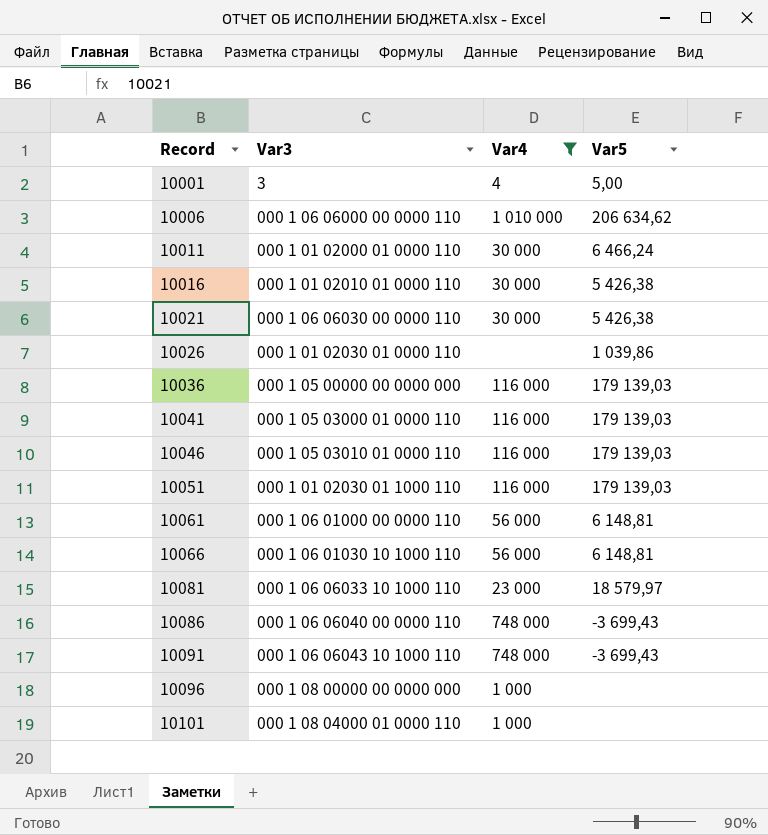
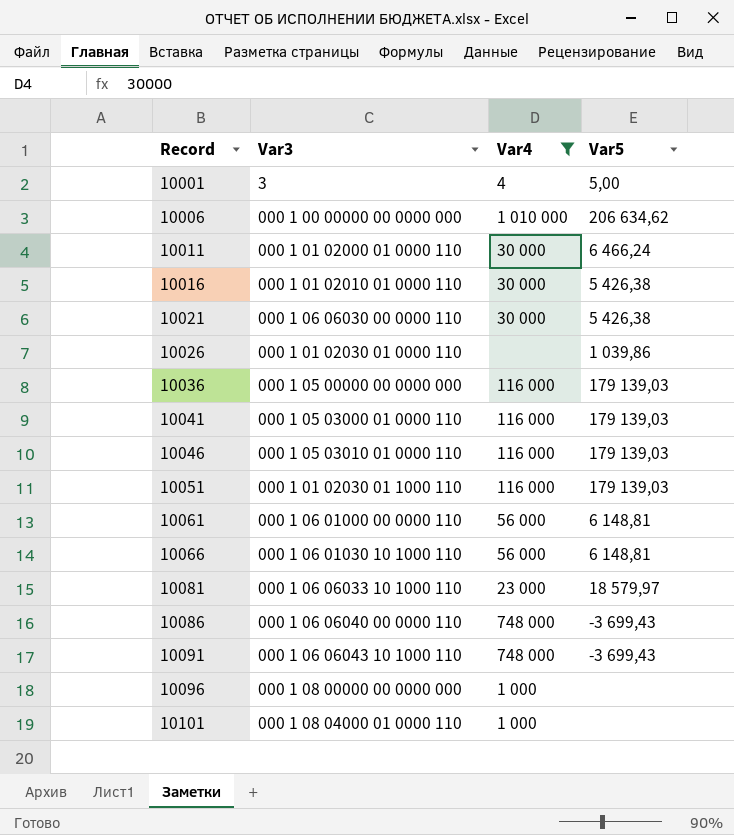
10006 | Var3: 000 1 06 06000 00 0000 110 -> 000 1 00 00000 00 0000 000

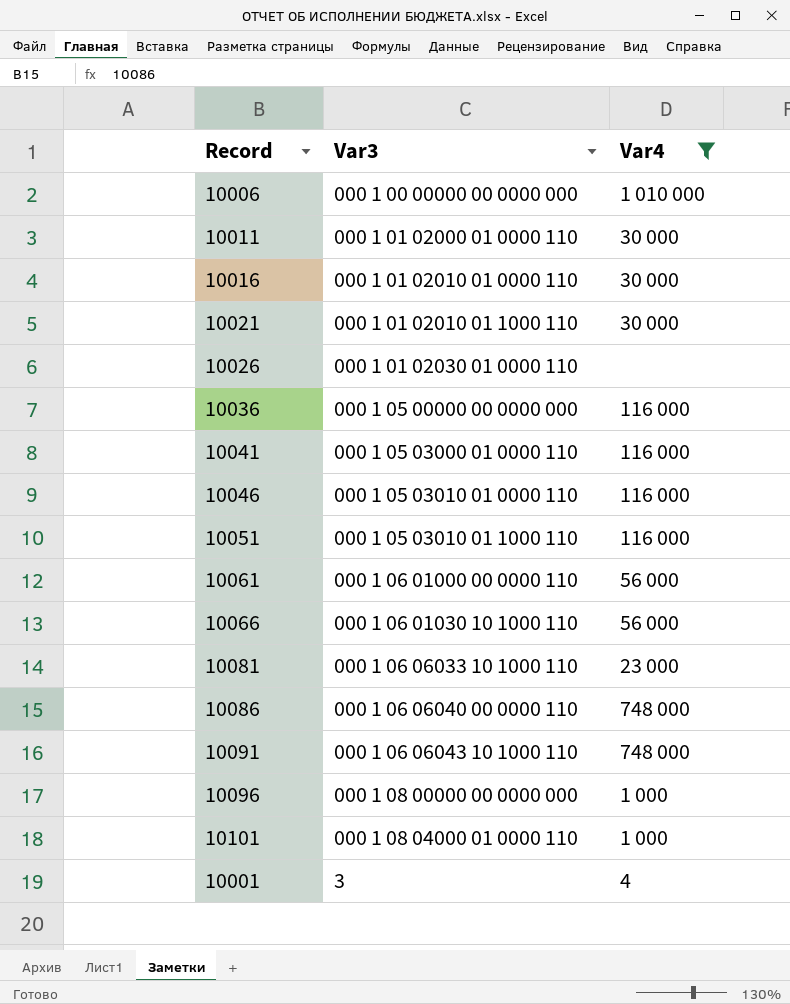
row order: Record ascending -> Var3 ascending
column Var5 | position: 4 -> none
10021 | Var3: 000 1 06 06030 00 0000 110 -> 000 1 01 02010 01 1000 110
10051 | Var3: 000 1 01 02030 01 1000 110 -> 000 1 05 03010 01 1000 110

